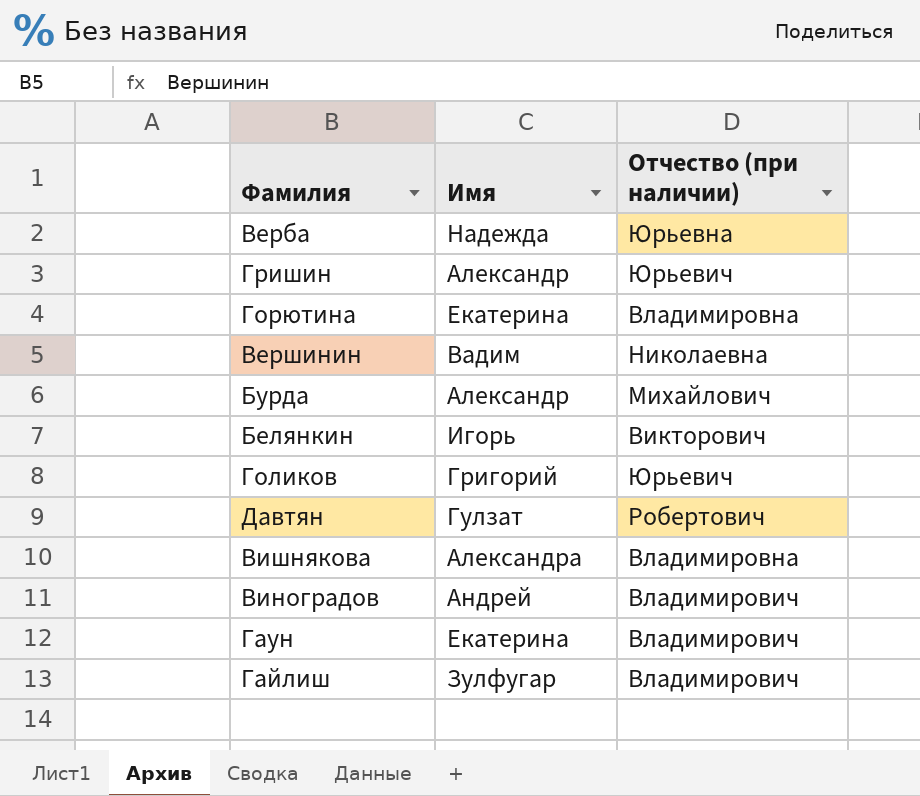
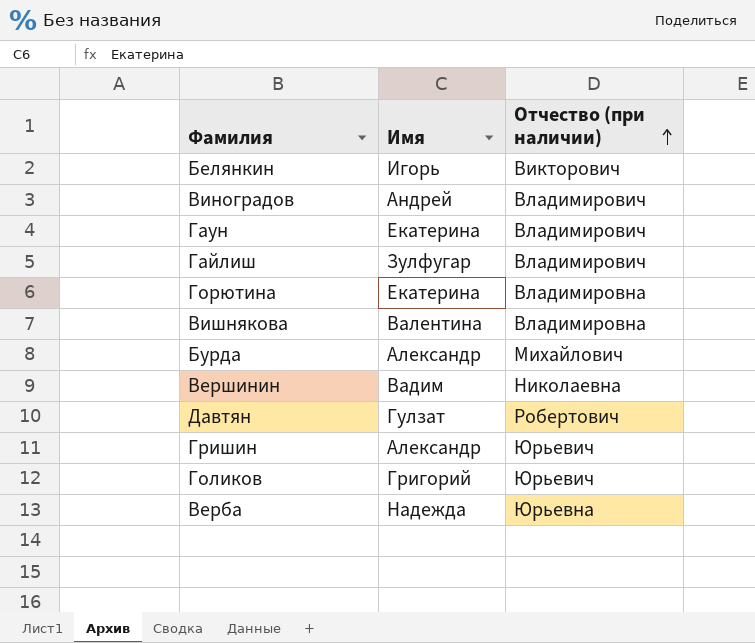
row order: none -> Отчество (при наличии) ascending
Вишнякова | Имя: Александра -> Валентина

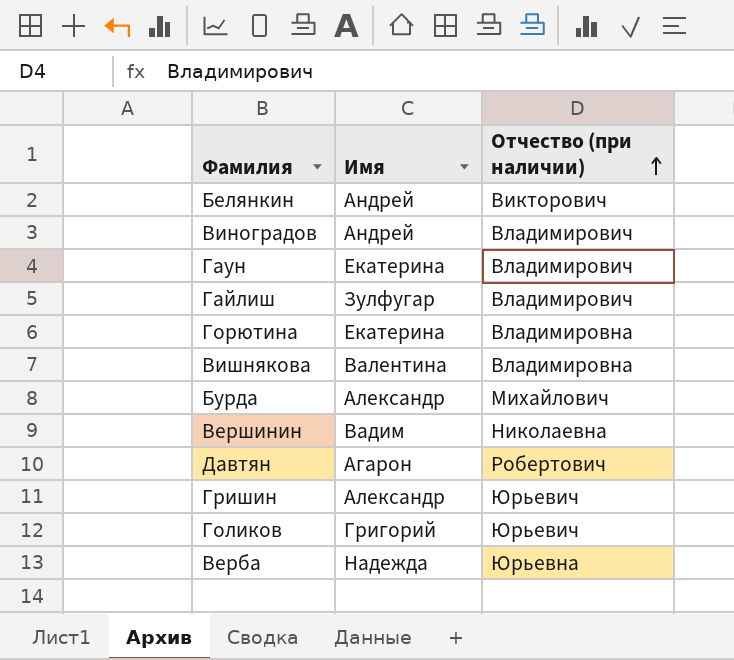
Белянкин | Имя: Игорь -> Андрей
Давтян | Имя: Гулзат -> Агарон

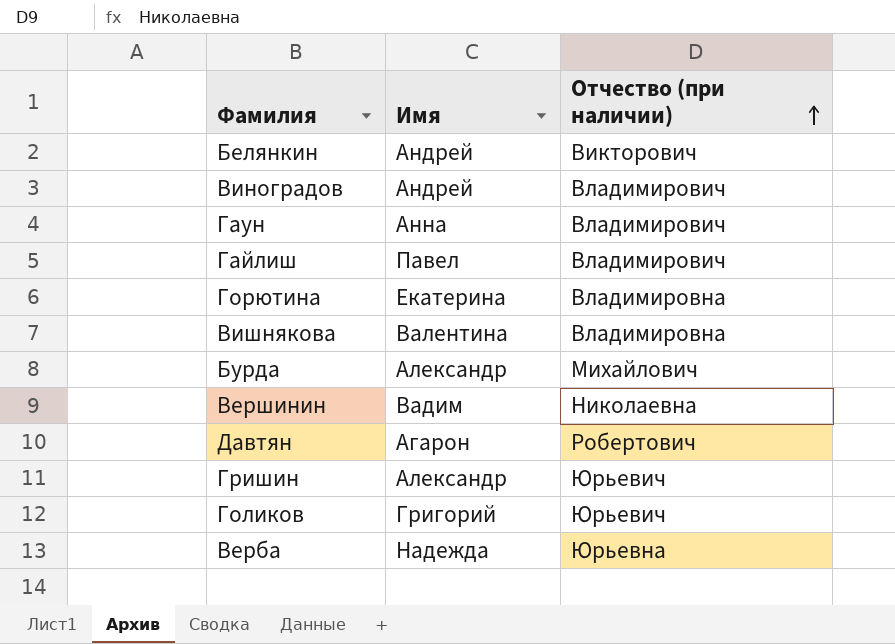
Гаун | Имя: Екатерина -> Анна
Гайлиш | Имя: Зулфугар -> Павел

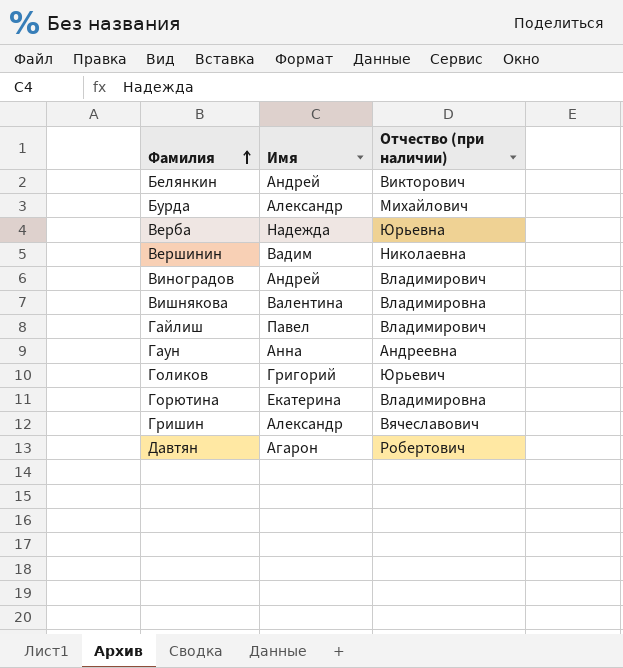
row order: Отчество (при наличии) ascending -> Фамилия ascending
Гаун | Отчество (при наличии): Владимирович -> Андреевна
Гришин | Отчество (при наличии): Юрьевич -> Вячеславович

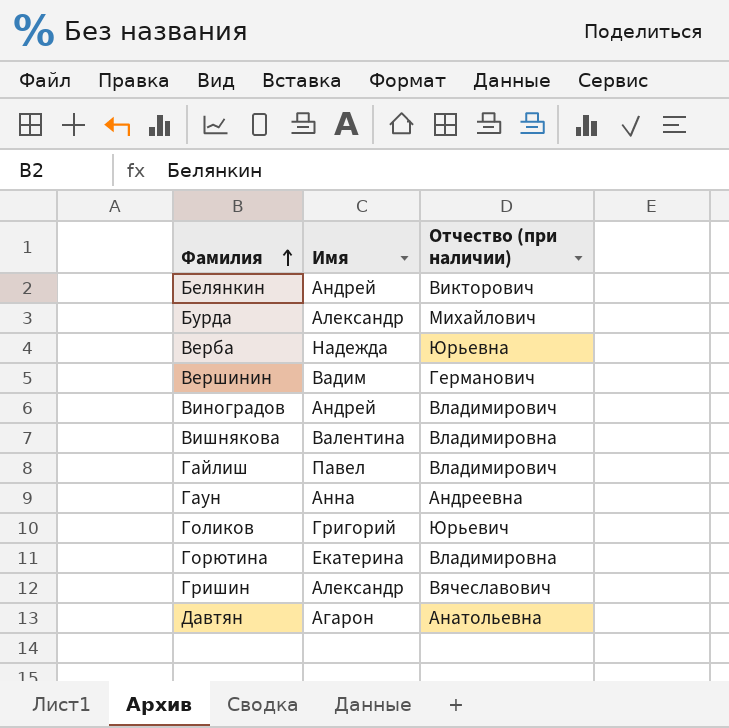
Вершинин | Отчество (при наличии): Николаевна -> Германович
Давтян | Отчество (при наличии): Робертович -> Анатольевна

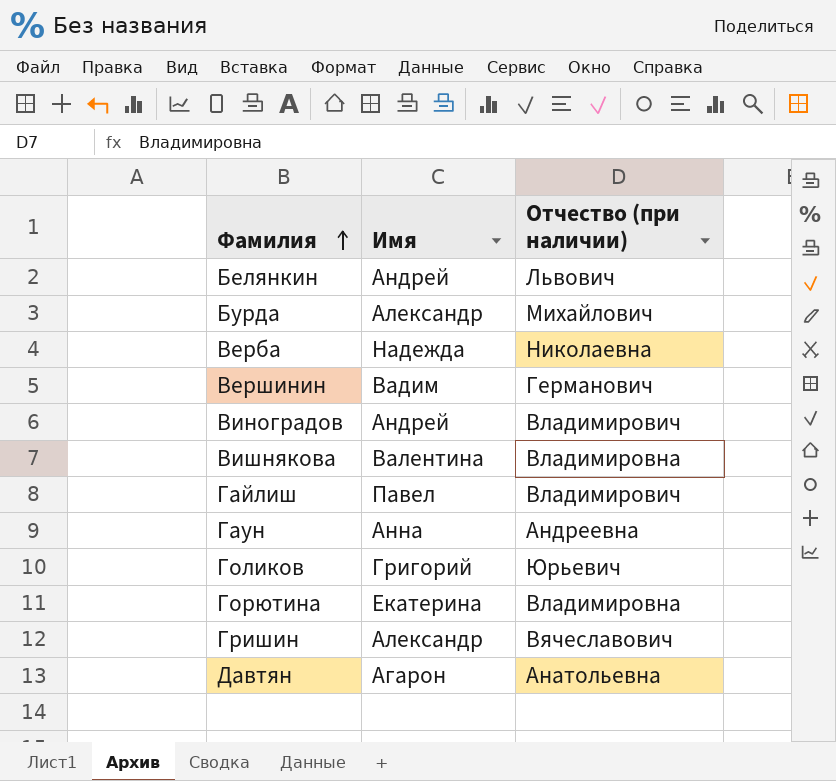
Белянкин | Отчество (при наличии): Викторович -> Львович
Верба | Отчество (при наличии): Юрьевна -> Николаевна

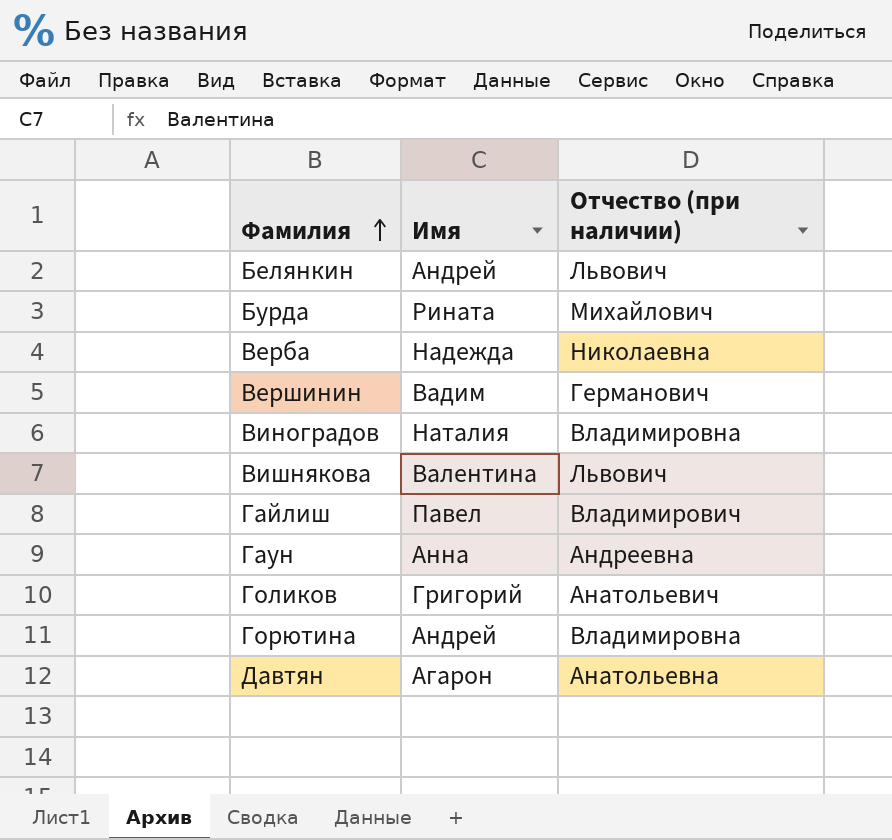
row Гришин: Александр | Вячеславович -> none
Бурда | Имя: Александр -> Рината
Виноградов | Имя: Андрей -> Наталия
Виноградов | Отчество (при наличии): Владимирович -> Владимировна
Вишнякова | Отчество (при наличии): Владимировна -> Львович
Голиков | Отчество (при наличии): Юрьевич -> Анатольевич
Горютина | Имя: Екатерина -> Андрей

